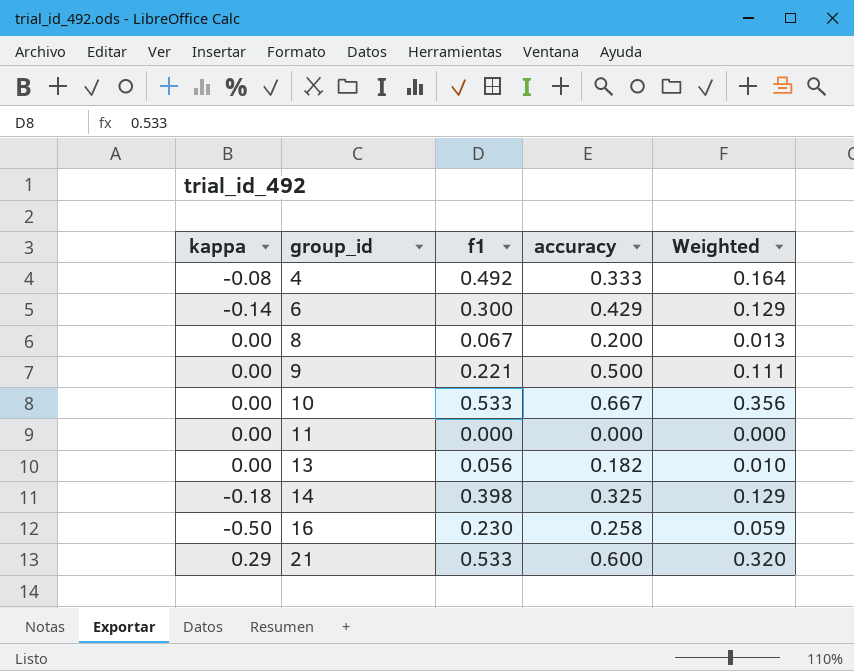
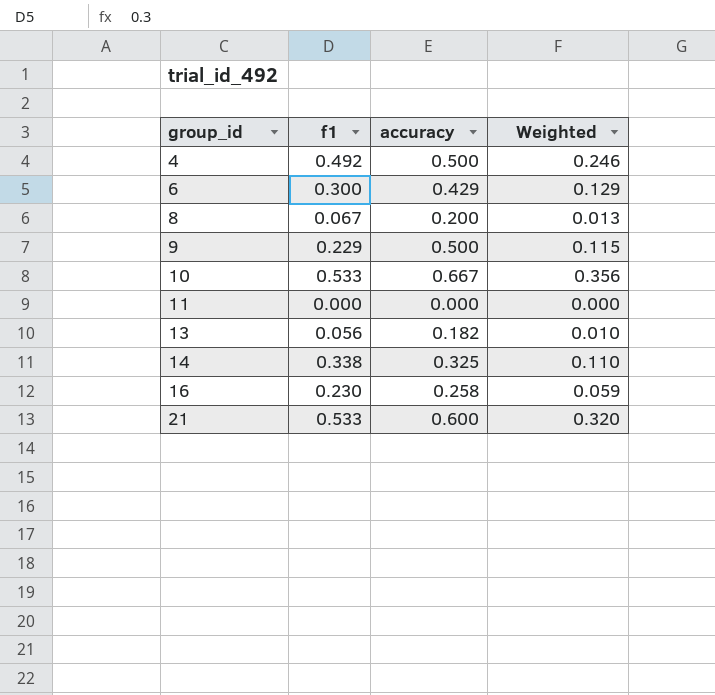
column kappa | position: 1 -> none
4 | accuracy: 0.333 -> 0.500
4 | Weighted: 0.164 -> 0.246
9 | f1: 0.221 -> 0.229
9 | Weighted: 0.111 -> 0.115
14 | f1: 0.398 -> 0.338
14 | Weighted: 0.129 -> 0.110

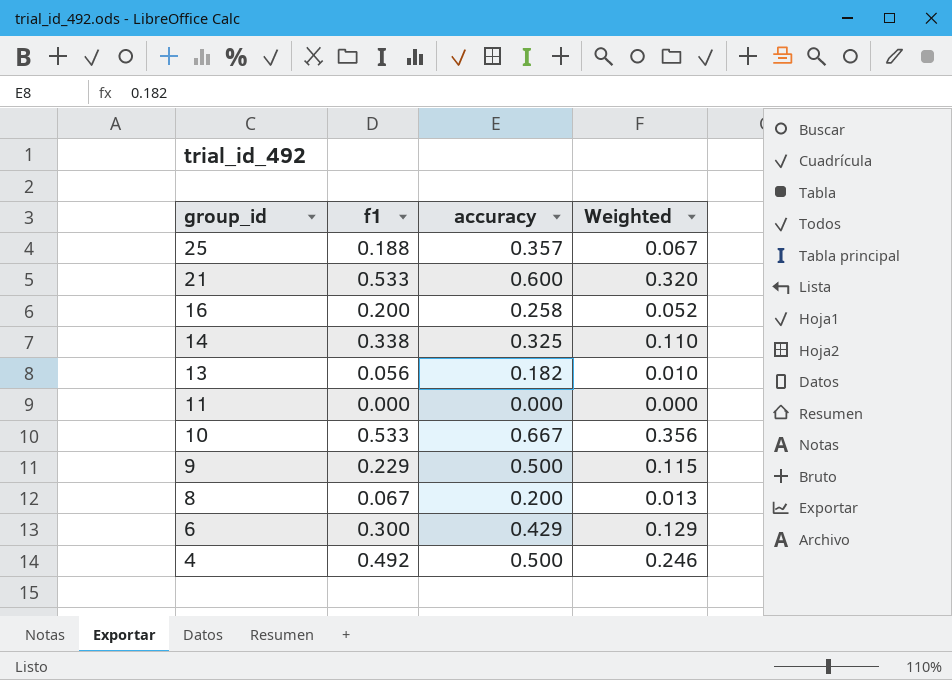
row order: group_id ascending -> group_id descending
row 25: none -> 0.188 | 0.357 | 0.067
16 | f1: 0.230 -> 0.200
16 | Weighted: 0.059 -> 0.052

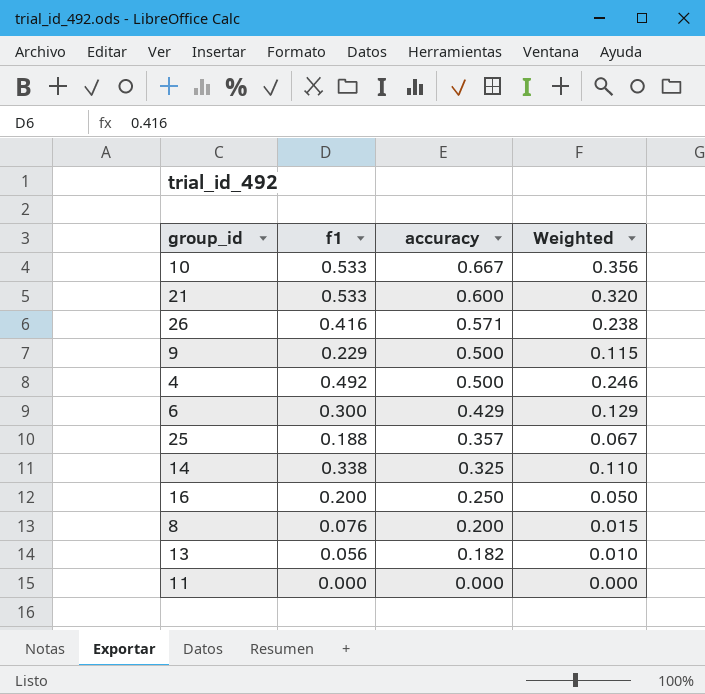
row order: group_id descending -> accuracy descending
row 26: none -> 0.416 | 0.571 | 0.238
16 | accuracy: 0.258 -> 0.250
16 | Weighted: 0.052 -> 0.050
8 | f1: 0.067 -> 0.076
8 | Weighted: 0.013 -> 0.015

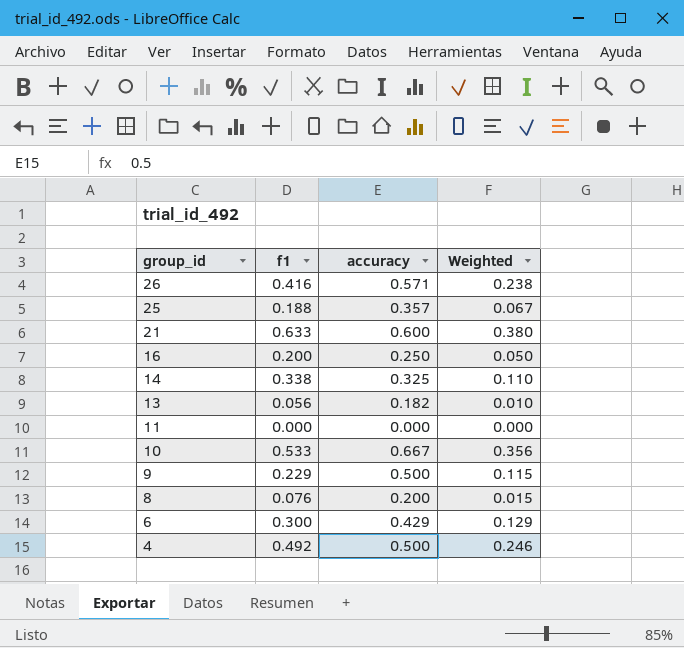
row order: accuracy descending -> group_id descending
21 | f1: 0.533 -> 0.633
21 | Weighted: 0.320 -> 0.380

